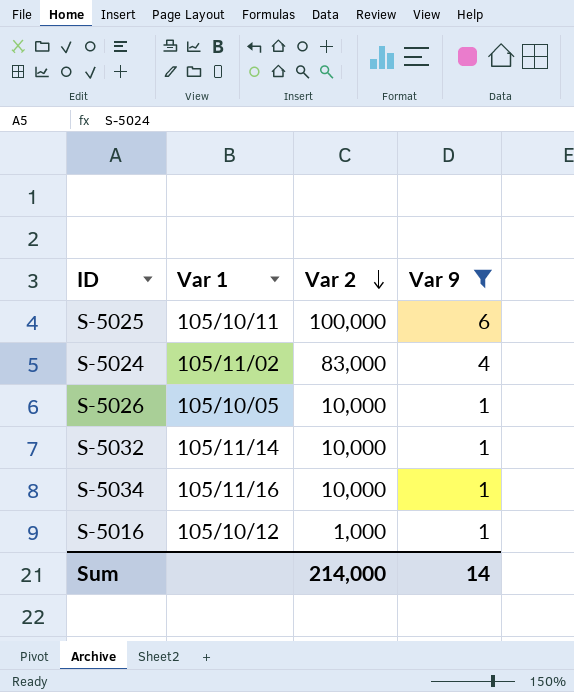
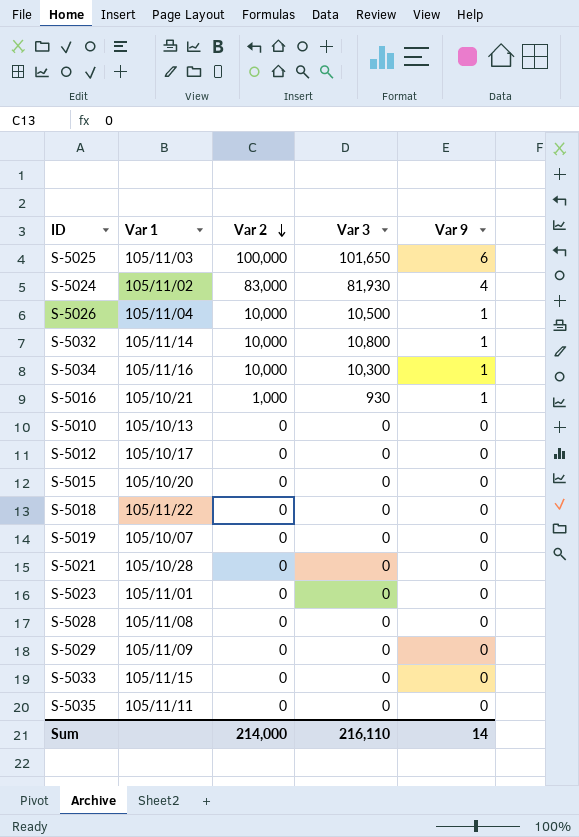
filter: Var 9 != 0 -> none
column Var 3 | position: none -> 4
S-5025 | Var 1: 105/10/11 -> 105/11/03
S-5026 | Var 1: 105/10/05 -> 105/11/04
S-5016 | Var 1: 105/10/12 -> 105/10/21

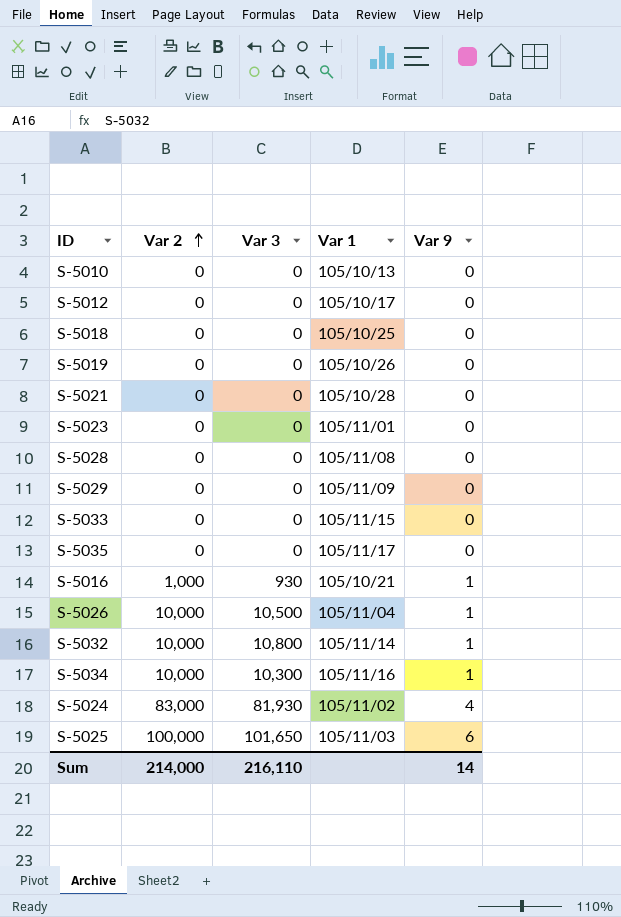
row order: Var 2 descending -> Var 2 ascending
column Var 1 | position: 2 -> 4
row S-5015: 105/10/20 | 0 | 0 | 0 -> none
S-5018 | Var 1: 105/11/22 -> 105/10/25
S-5019 | Var 1: 105/10/07 -> 105/10/26
S-5035 | Var 1: 105/11/11 -> 105/11/17

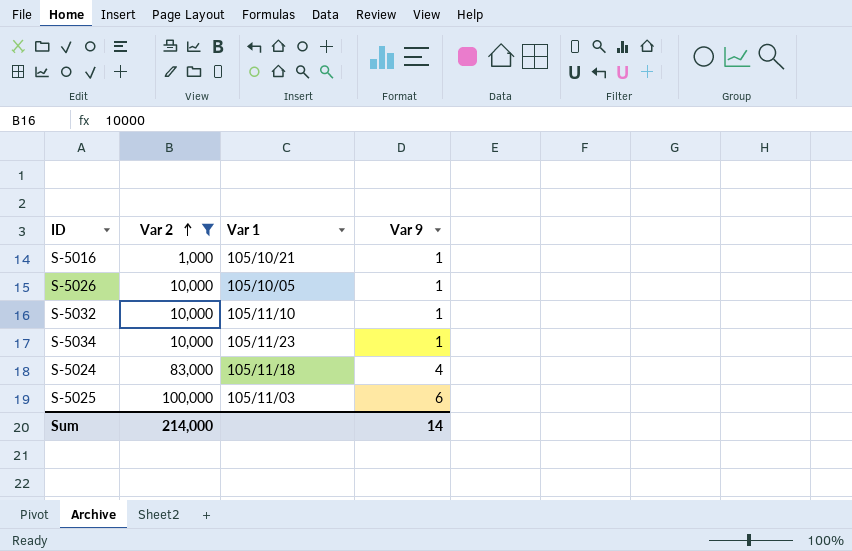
filter: none -> Var 2 != 0
column Var 3 | position: 3 -> none
S-5026 | Var 1: 105/11/04 -> 105/10/05
S-5032 | Var 1: 105/11/14 -> 105/11/10
S-5034 | Var 1: 105/11/16 -> 105/11/23
S-5024 | Var 1: 105/11/02 -> 105/11/18

